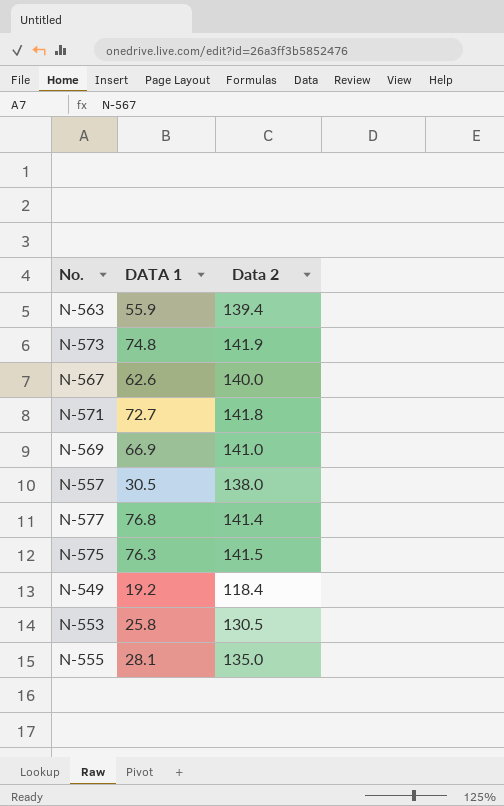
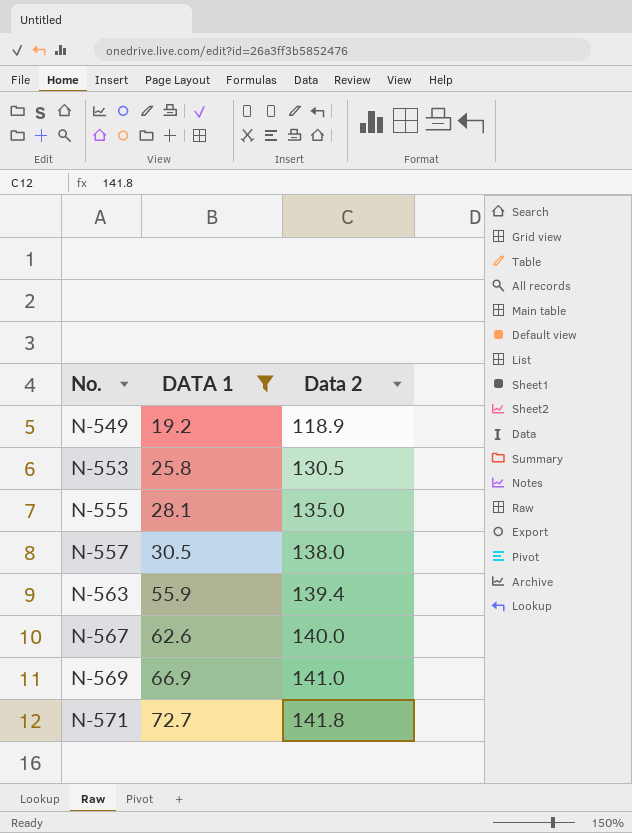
filter: none -> DATA 1 <= 72.7
row order: none -> No. ascending
N-549 | Data 2: 118.4 -> 118.9

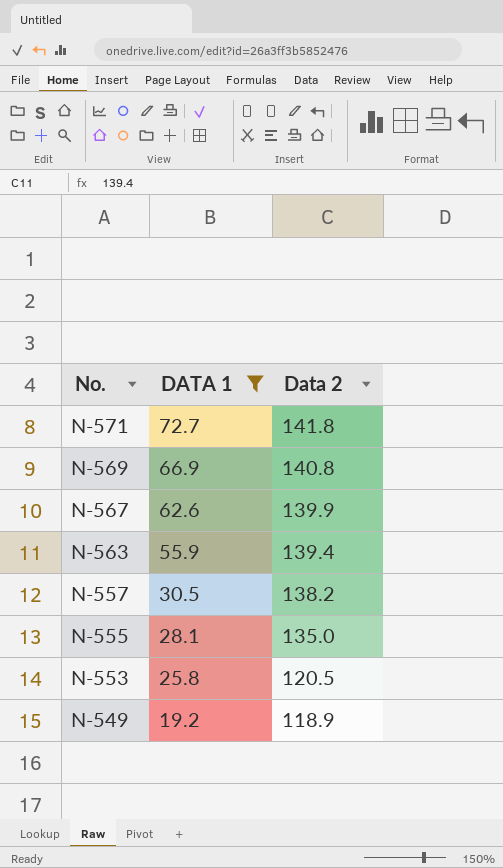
row order: No. ascending -> No. descending
N-569 | Data 2: 141.0 -> 140.8
N-567 | Data 2: 140.0 -> 139.9
N-557 | Data 2: 138.0 -> 138.2
N-553 | Data 2: 130.5 -> 120.5

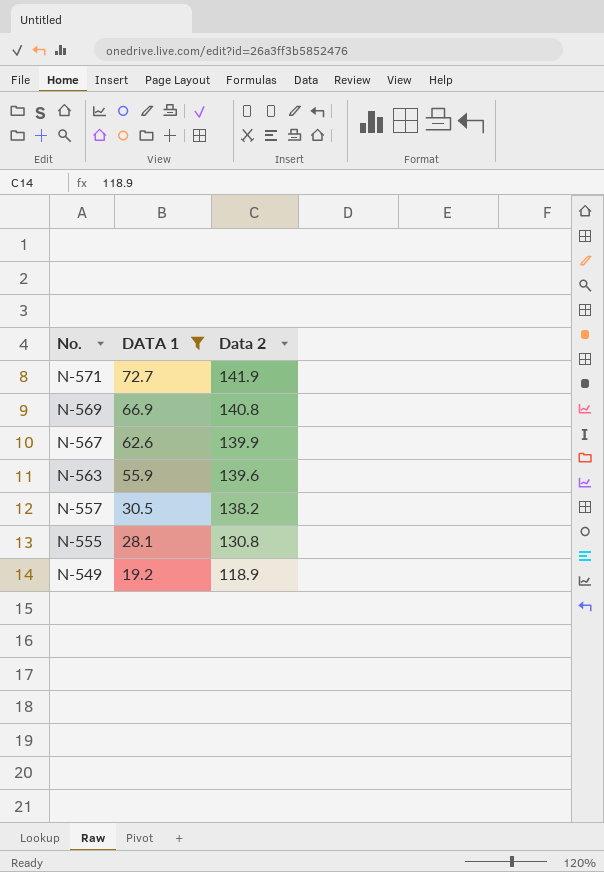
row N-553: 25.8 | 120.5 -> none
N-571 | Data 2: 141.8 -> 141.9
N-563 | Data 2: 139.4 -> 139.6
N-555 | Data 2: 135.0 -> 130.8

